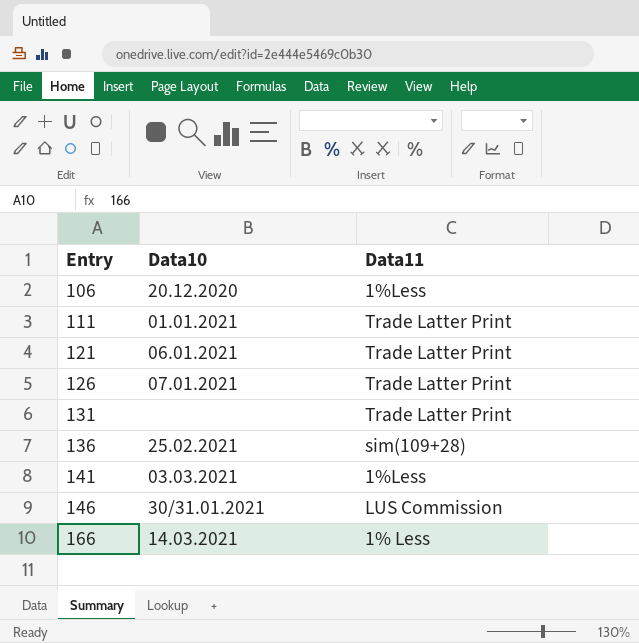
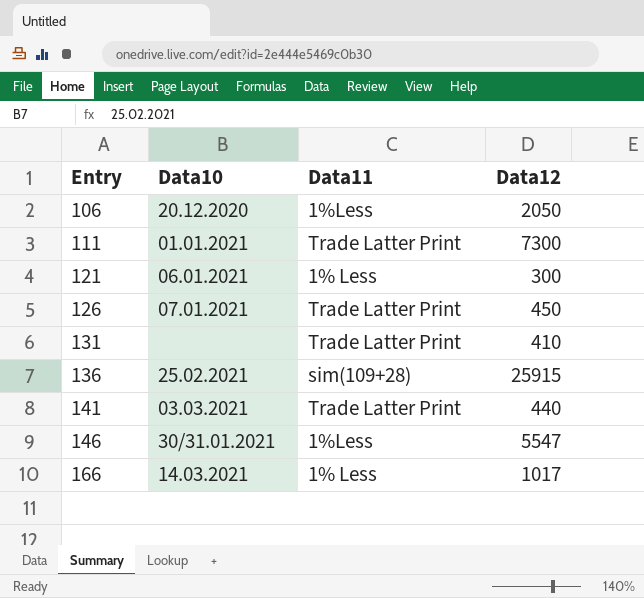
column Data12 | position: none -> 4
121 | Data11: Trade Latter Print -> 1% Less
141 | Data11: 1%Less -> Trade Latter Print
146 | Data11: LUS Commission -> 1%Less

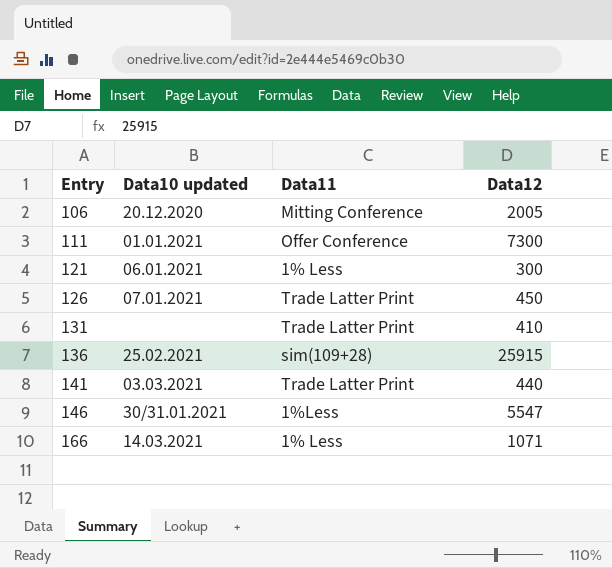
column name: Data10 -> Data10 updated
106 | Data11: 1%Less -> Mitting Conference
106 | Data12: 2050 -> 2005
111 | Data11: Trade Latter Print -> Offer Conference
166 | Data12: 1017 -> 1071

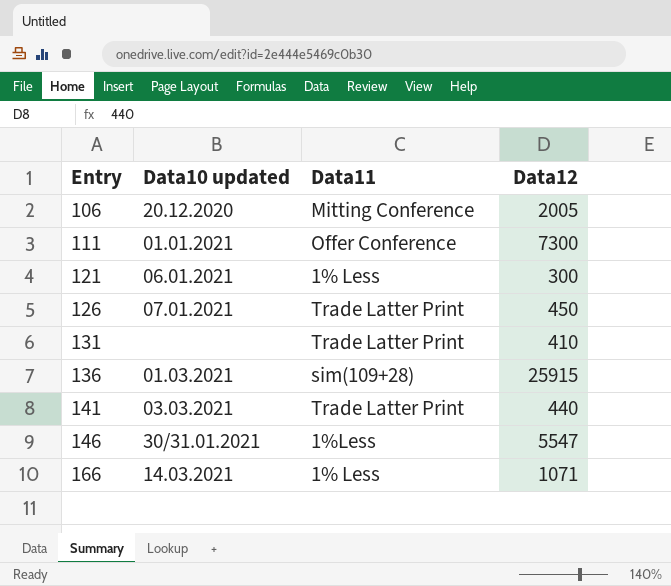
136 | Data10 updated: 25.02.2021 -> 01.03.2021

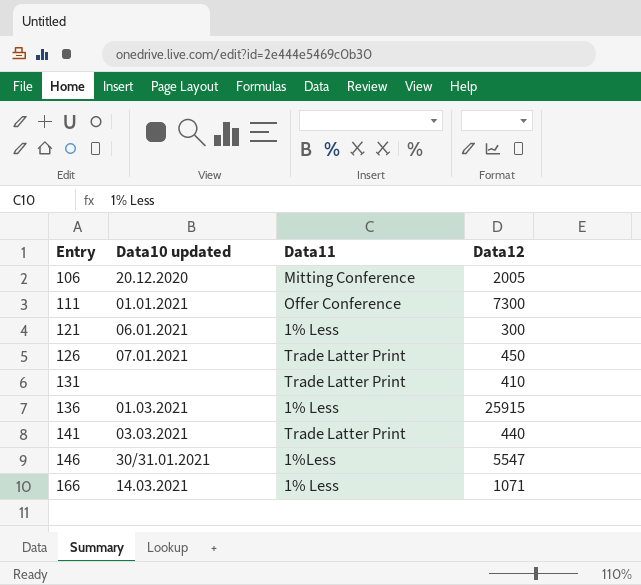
136 | Data11: sim(109+28) -> 1% Less

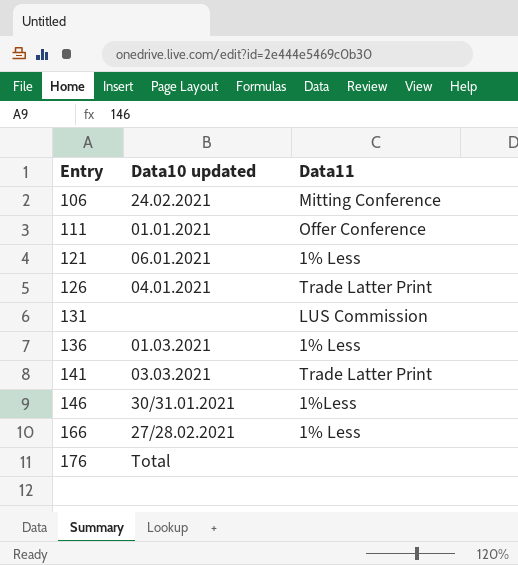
column Data12 | position: 4 -> none
106 | Data10 updated: 20.12.2020 -> 24.02.2021
126 | Data10 updated: 07.01.2021 -> 04.01.2021
131 | Data11: Trade Latter Print -> LUS Commission
166 | Data10 updated: 14.03.2021 -> 27/28.02.2021
row 176: none -> Total | none

